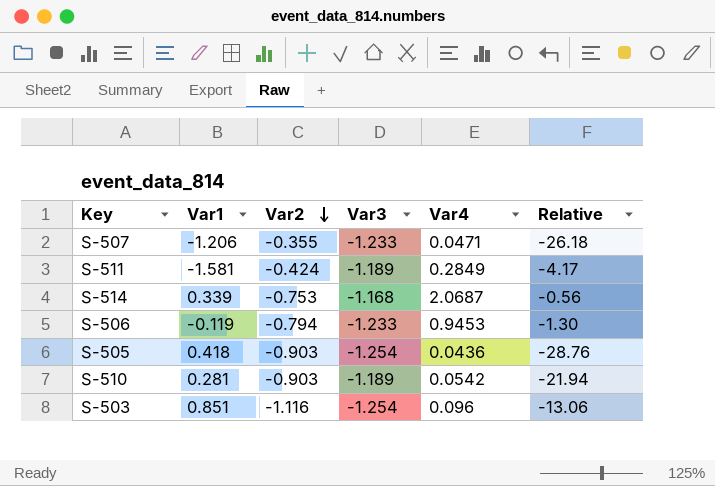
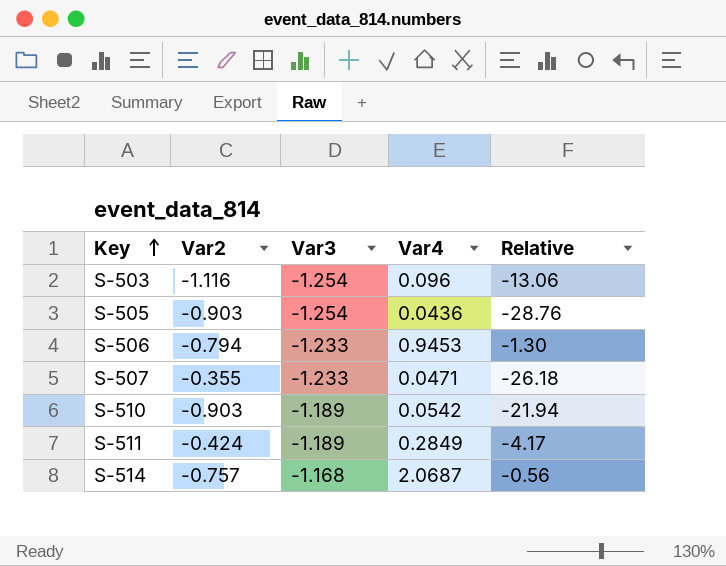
row order: Var2 descending -> Key ascending
column Var1 | position: 2 -> none
S-514 | Var2: -0.753 -> -0.757

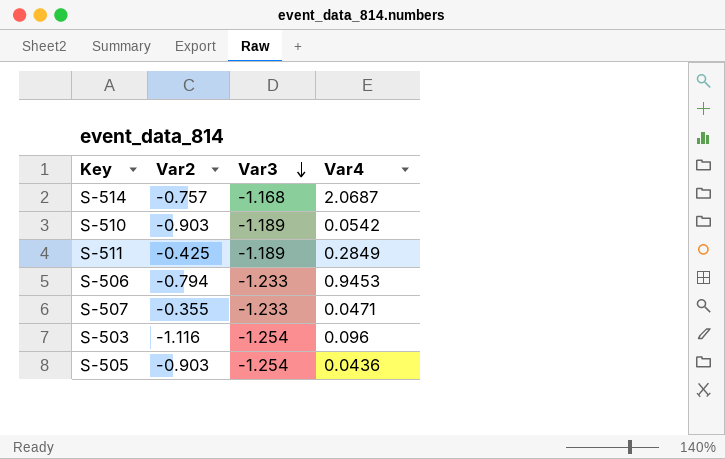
row order: Key ascending -> Var3 descending
column Relative | formula: [Var3] / [Var4] -> none
S-511 | Var2: -0.424 -> -0.425

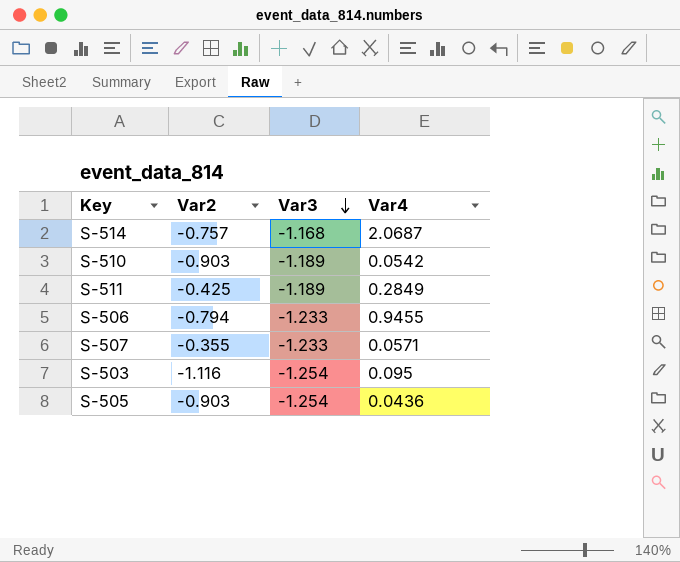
S-506 | Var4: 0.9453 -> 0.9455
S-507 | Var4: 0.0471 -> 0.0571
S-503 | Var4: 0.096 -> 0.095

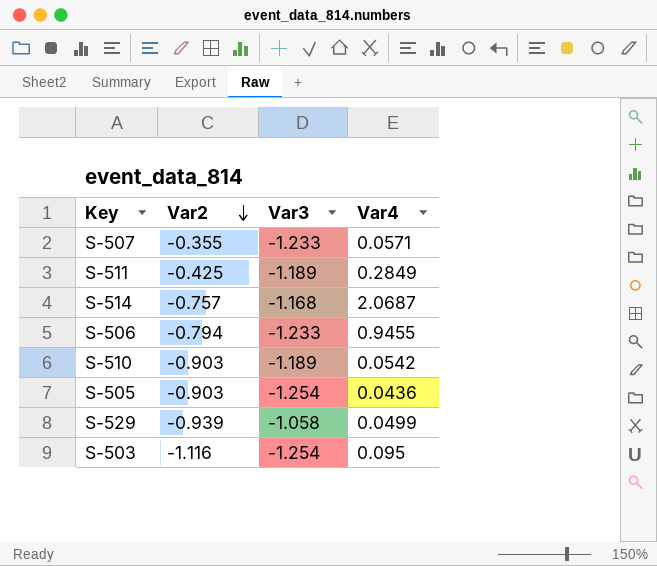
row order: Var3 descending -> Var2 descending
row S-529: none -> -0.939 | -1.058 | 0.0499

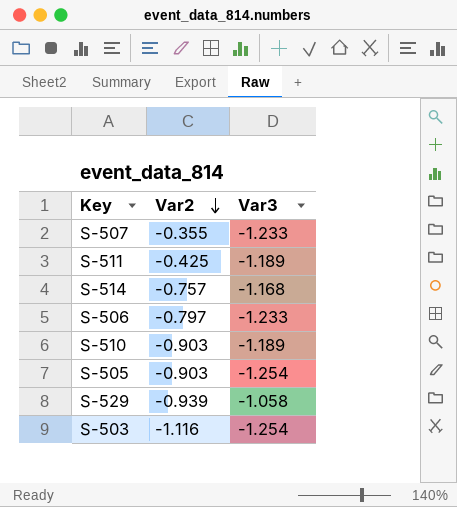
column Var4 | position: 4 -> none
S-506 | Var2: -0.794 -> -0.797

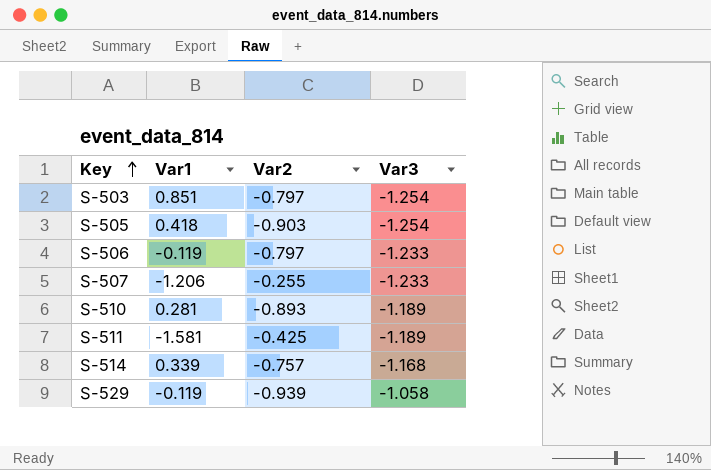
row order: Var2 descending -> Key ascending
column Var1 | position: none -> 2
S-503 | Var2: -1.116 -> -0.797
S-507 | Var2: -0.355 -> -0.255
S-510 | Var2: -0.903 -> -0.893

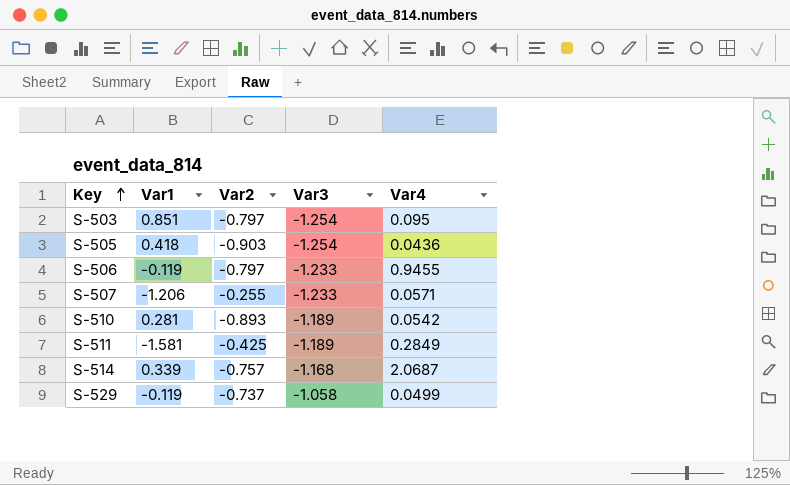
column Var4 | position: none -> 5
S-529 | Var2: -0.939 -> -0.737

